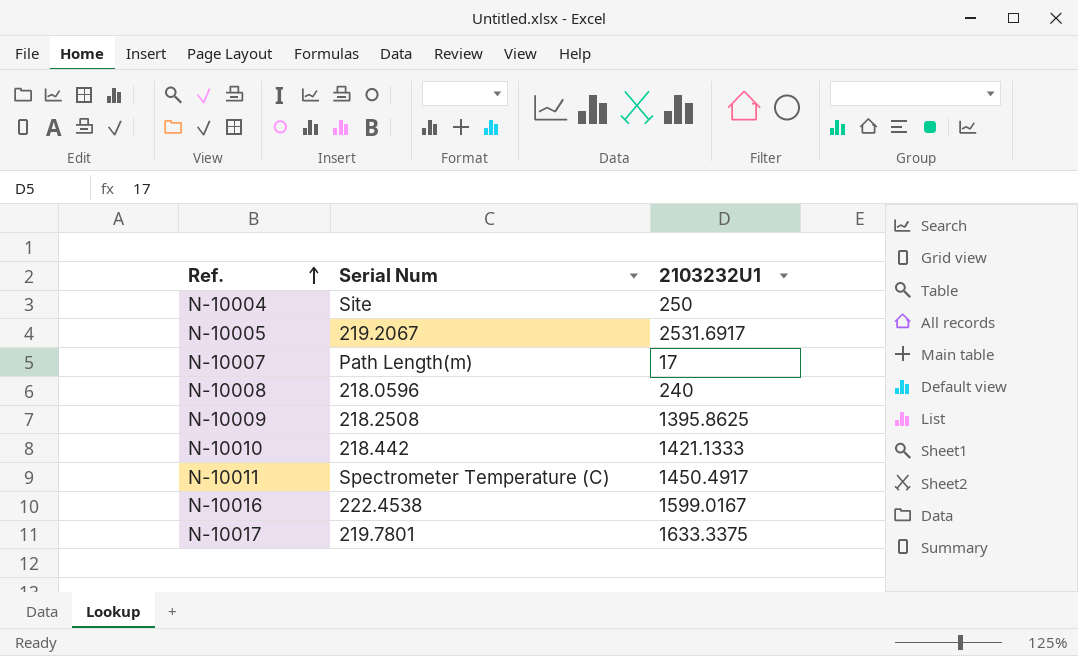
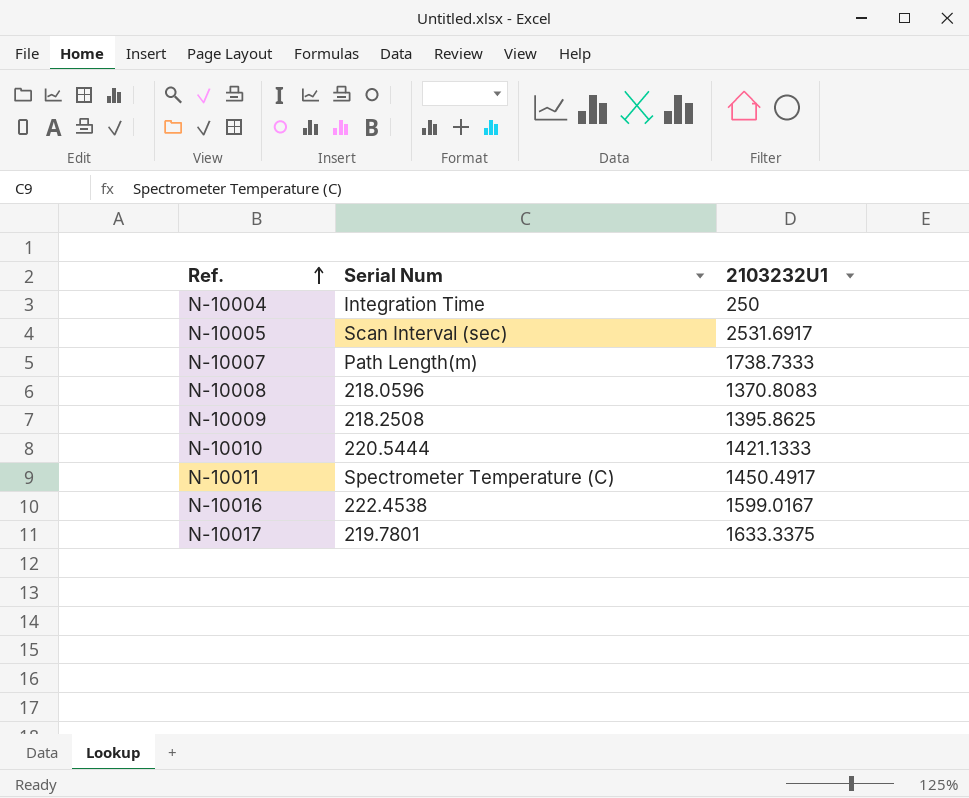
N-10004 | Serial Num: Site -> Integration Time
N-10005 | Serial Num: 219.2067 -> Scan Interval (sec)
N-10007 | 2103232U1: 17 -> 1738.7333
N-10008 | 2103232U1: 240 -> 1370.8083
N-10010 | Serial Num: 218.442 -> 220.5444

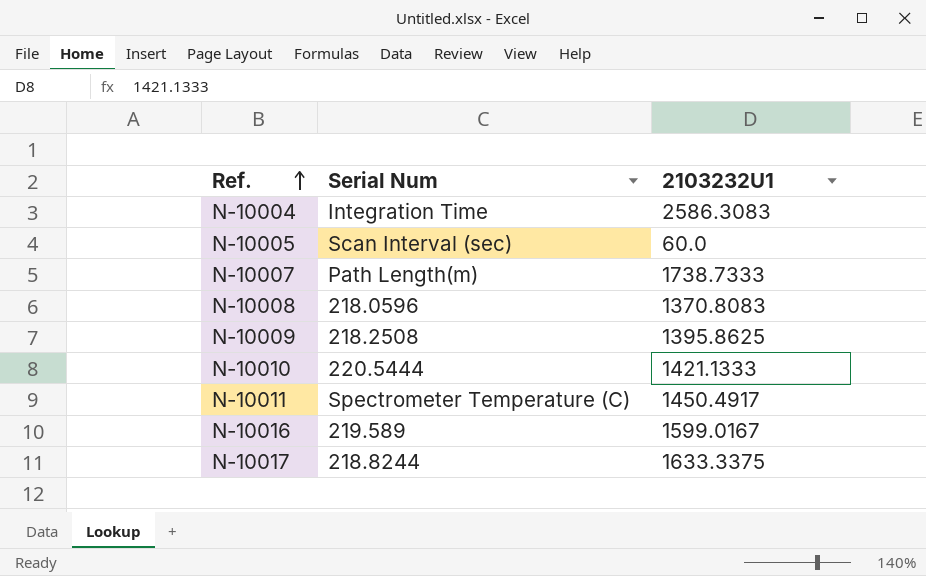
N-10004 | 2103232U1: 250 -> 2586.3083
N-10005 | 2103232U1: 2531.6917 -> 60.0
N-10016 | Serial Num: 222.4538 -> 219.589
N-10017 | Serial Num: 219.7801 -> 218.8244

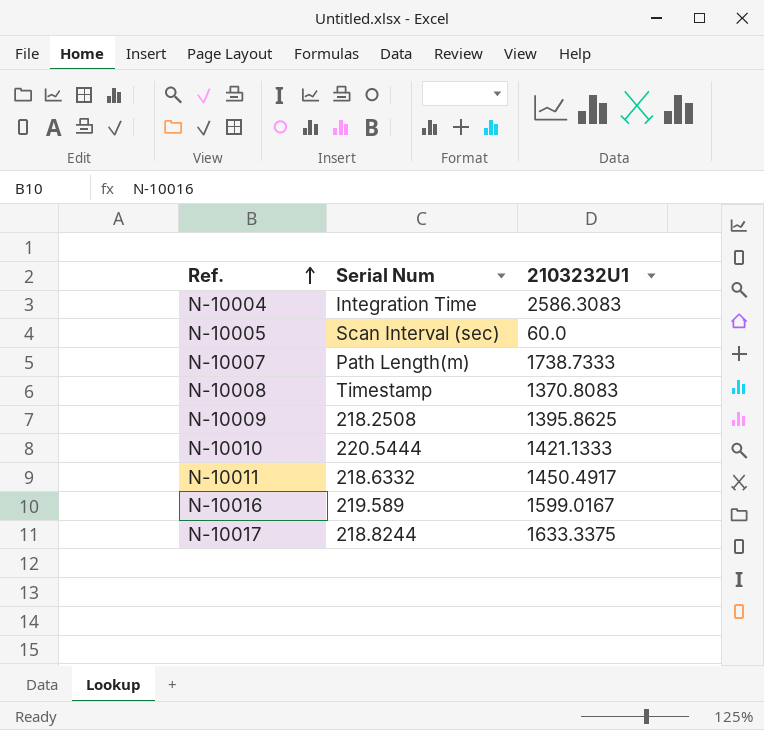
N-10008 | Serial Num: 218.0596 -> Timestamp
N-10011 | Serial Num: Spectrometer Temperature (C) -> 218.6332

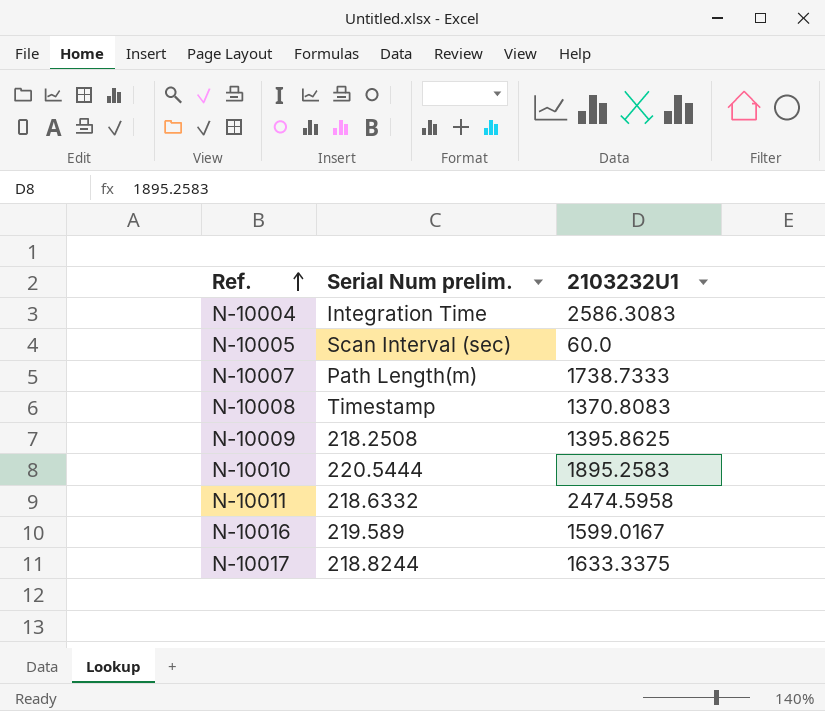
column name: Serial Num -> Serial Num prelim.
N-10010 | 2103232U1: 1421.1333 -> 1895.2583
N-10011 | 2103232U1: 1450.4917 -> 2474.5958

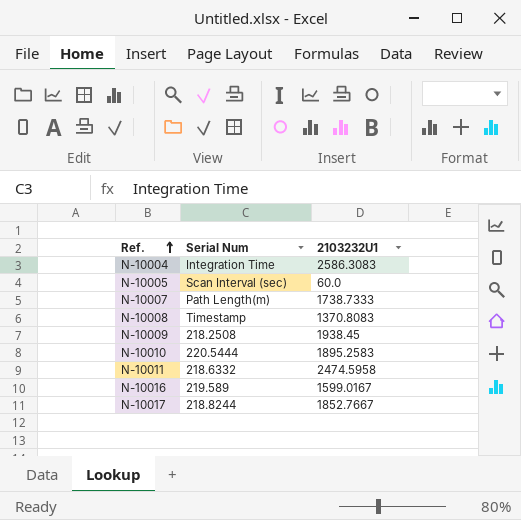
column name: Serial Num prelim. -> Serial Num
N-10009 | 2103232U1: 1395.8625 -> 1938.45
N-10017 | 2103232U1: 1633.3375 -> 1852.7667

